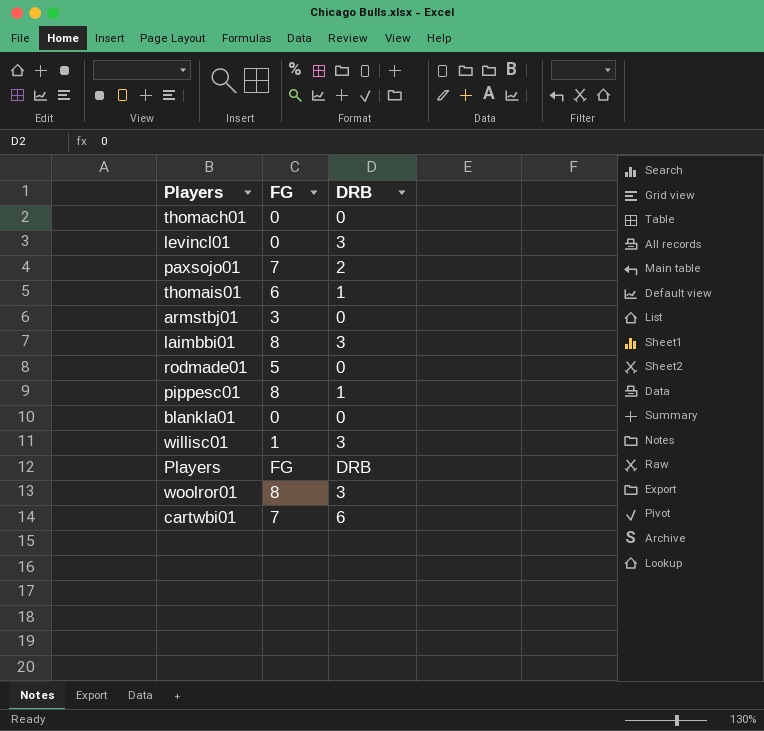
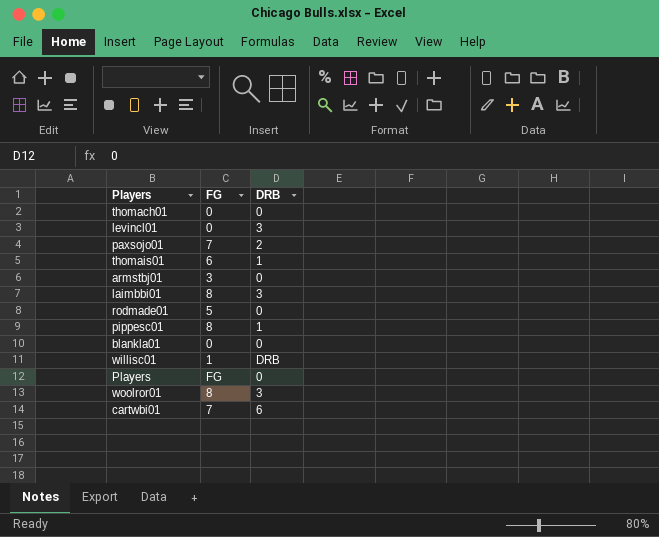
willisc01 | DRB: 3 -> DRB
Players | DRB: DRB -> 0

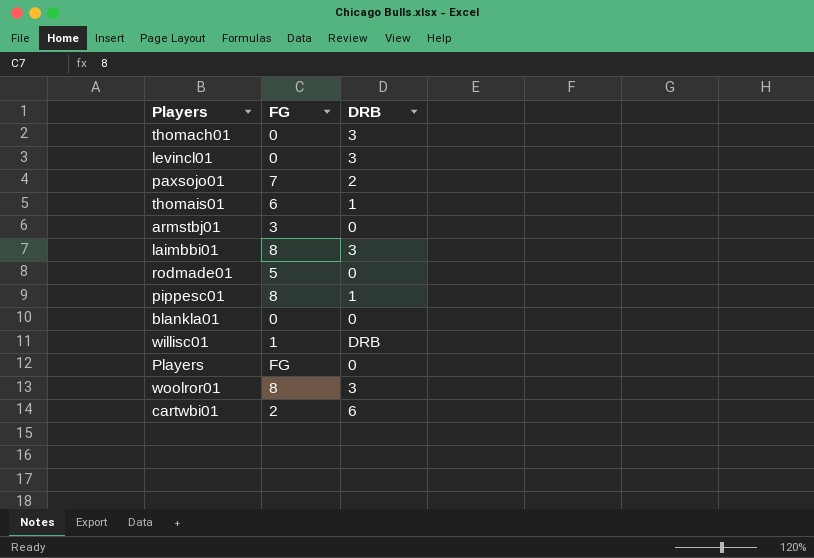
thomach01 | DRB: 0 -> 3
cartwbi01 | FG: 7 -> 2

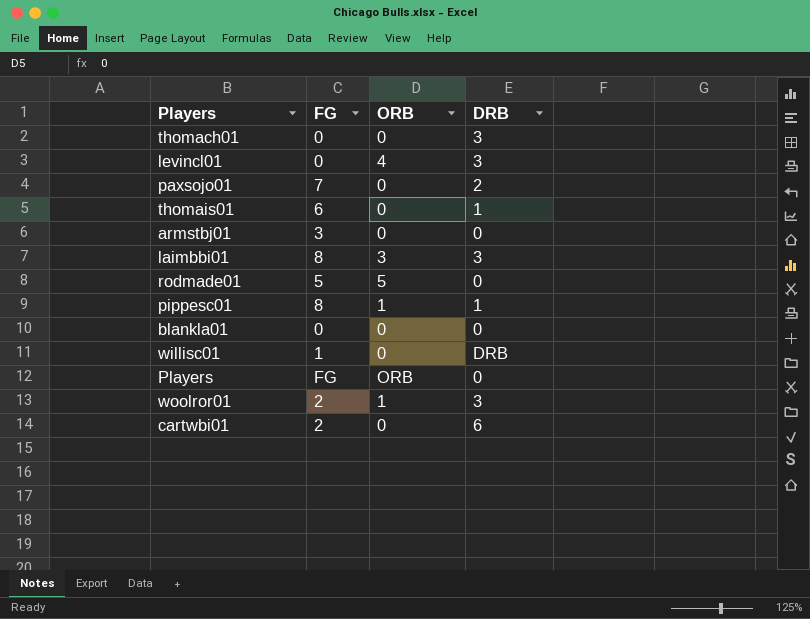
column ORB | position: none -> 3
woolror01 | FG: 8 -> 2

